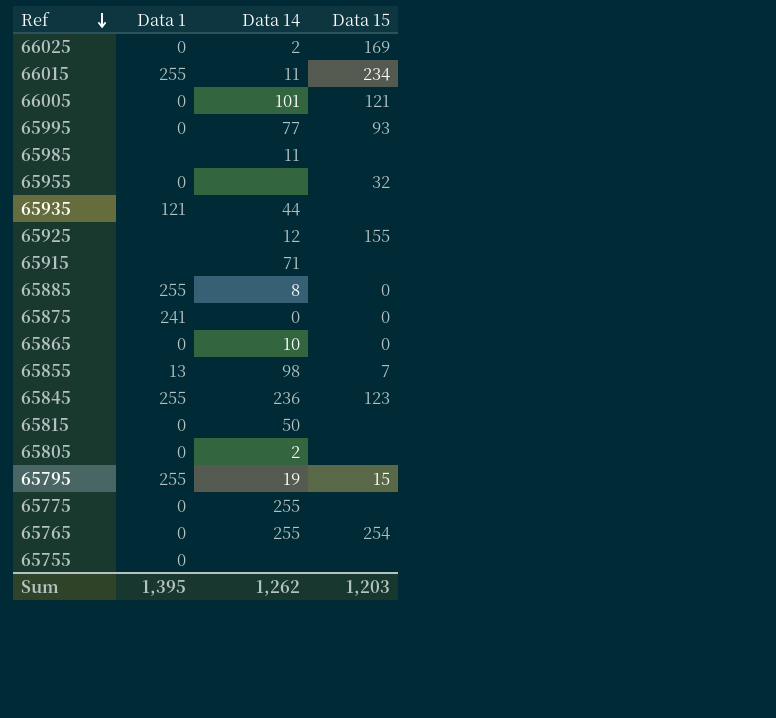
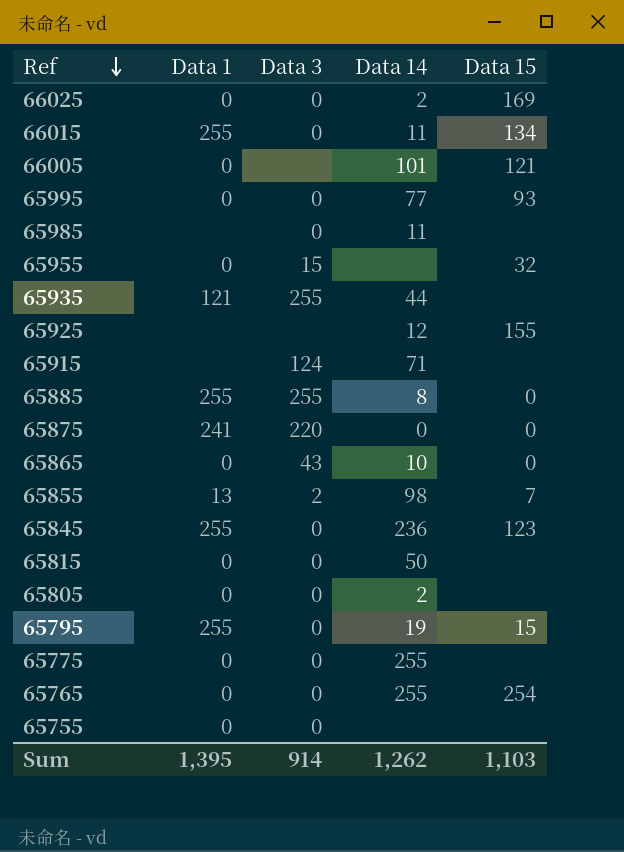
column Data 3 | position: none -> 3
66015 | Data 15: 234 -> 134
Sum | Data 15: 1,203 -> 1,103

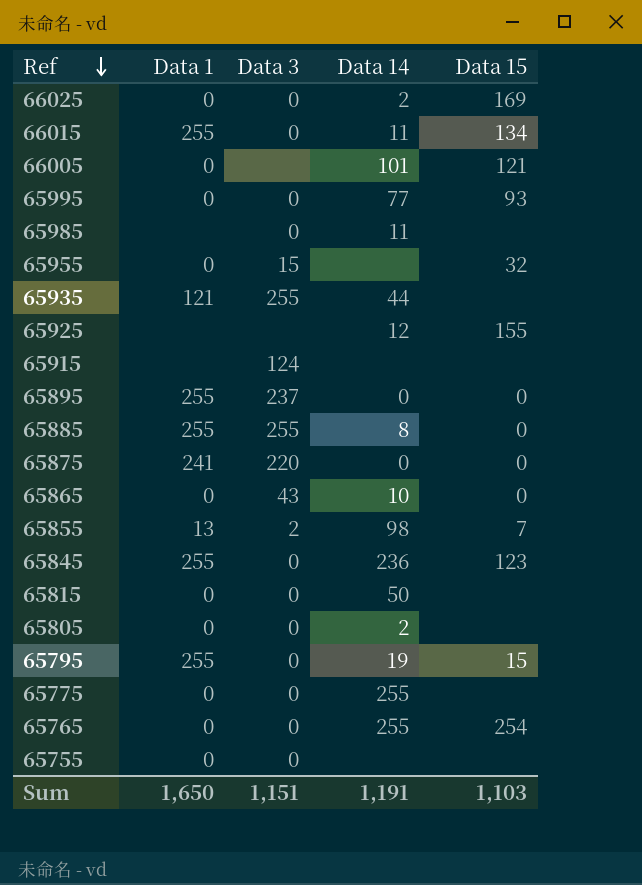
65915 | Data 14: 71 -> none
row 65895: none -> 255 | 237 | 0 | 0
Sum | Data 1: 1,395 -> 1,650
Sum | Data 3: 914 -> 1,151
Sum | Data 14: 1,262 -> 1,191

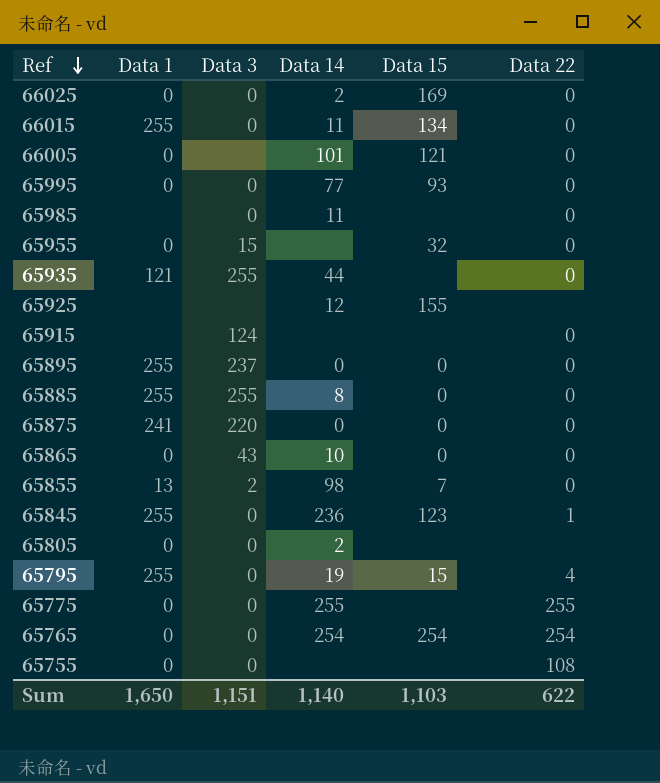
column Data 22 | position: none -> 6
row 65815: 0 | 0 | 50 | none -> none
65765 | Data 14: 255 -> 254
Sum | Data 14: 1,191 -> 1,140

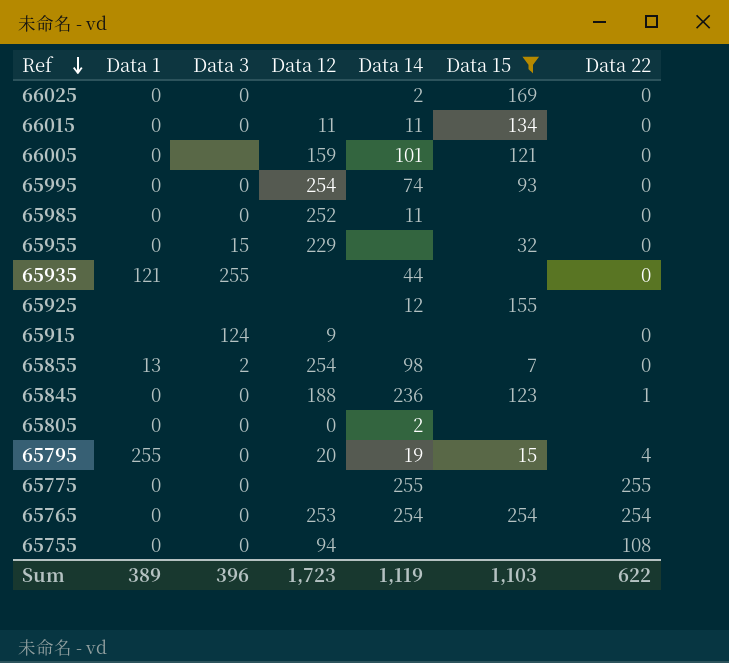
filter: none -> Data 15 != 0
column Data 12 | position: none -> 4
66015 | Data 1: 255 -> 0
65995 | Data 14: 77 -> 74
65985 | Data 1: none -> 0
65845 | Data 1: 255 -> 0
Sum | Data 1: 1,650 -> 389
Sum | Data 3: 1,151 -> 396
Sum | Data 14: 1,140 -> 1,119

